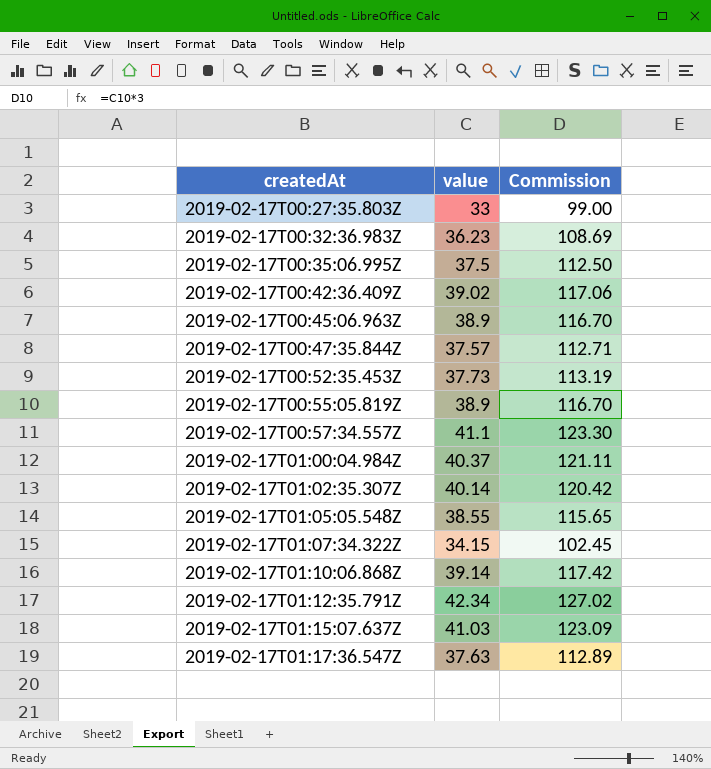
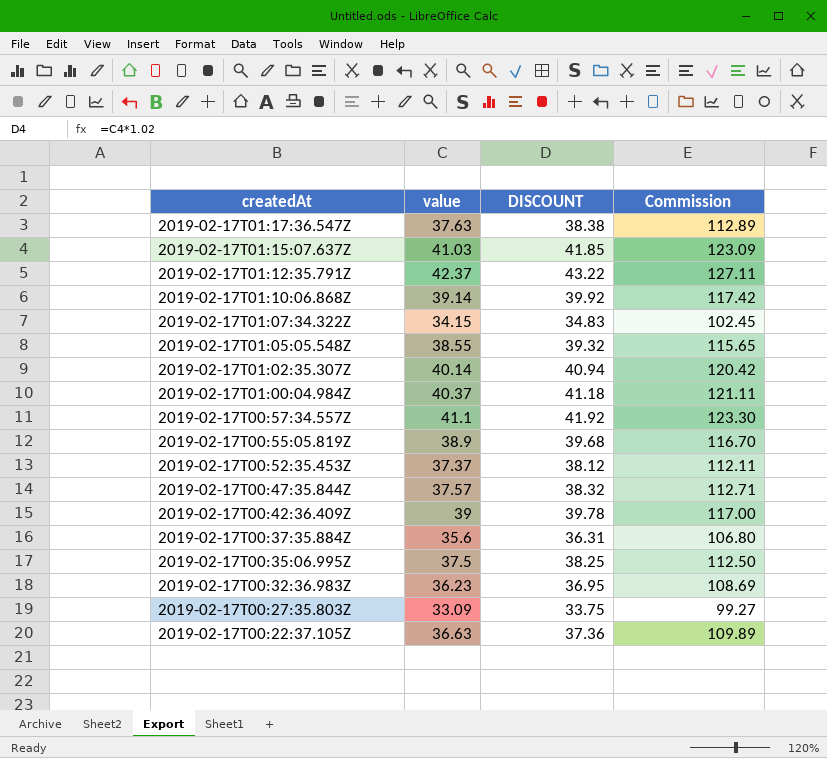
row order: createdAt ascending -> createdAt descending
column DISCOUNT | formula: none -> [value] * 1.02
row 2019-02-17T00:45:06.963Z: 38.9 | 116.70 -> none
2019-02-17T01:12:35.791Z | value: 42.34 -> 42.37
2019-02-17T01:12:35.791Z | Commission: 127.02 -> 127.11
2019-02-17T00:52:35.453Z | value: 37.73 -> 37.37
2019-02-17T00:52:35.453Z | Commission: 113.19 -> 112.11
2019-02-17T00:42:36.409Z | value: 39.02 -> 39
2019-02-17T00:42:36.409Z | Commission: 117.06 -> 117.00
row 2019-02-17T00:37:35.884Z: none -> 35.6 | 36.31 | 106.80
2019-02-17T00:27:35.803Z | value: 33 -> 33.09
2019-02-17T00:27:35.803Z | Commission: 99.00 -> 99.27
row 2019-02-17T00:22:37.105Z: none -> 36.63 | 37.36 | 109.89

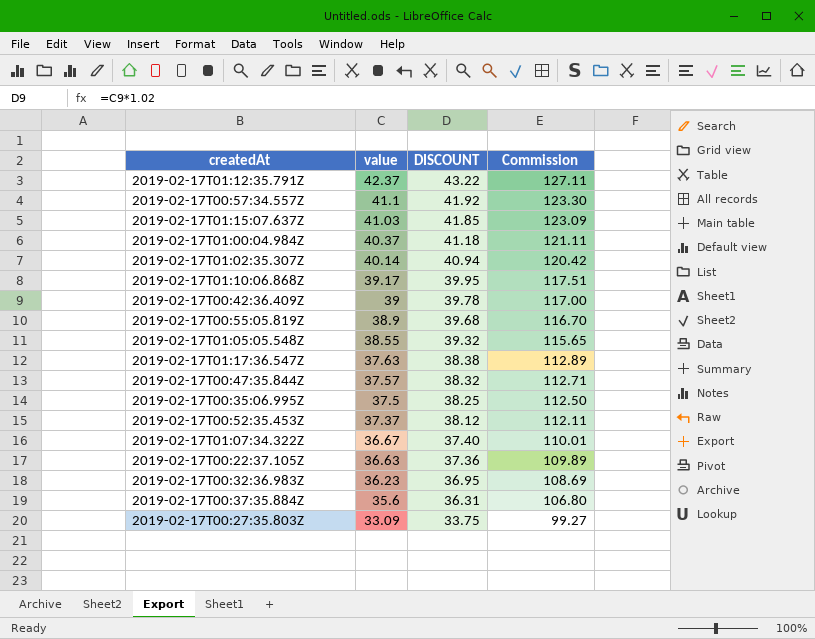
row order: createdAt descending -> value descending
2019-02-17T01:10:06.868Z | value: 39.14 -> 39.17
2019-02-17T01:10:06.868Z | DISCOUNT: 39.92 -> 39.95
2019-02-17T01:10:06.868Z | Commission: 117.42 -> 117.51
2019-02-17T01:07:34.322Z | value: 34.15 -> 36.67
2019-02-17T01:07:34.322Z | DISCOUNT: 34.83 -> 37.40
2019-02-17T01:07:34.322Z | Commission: 102.45 -> 110.01

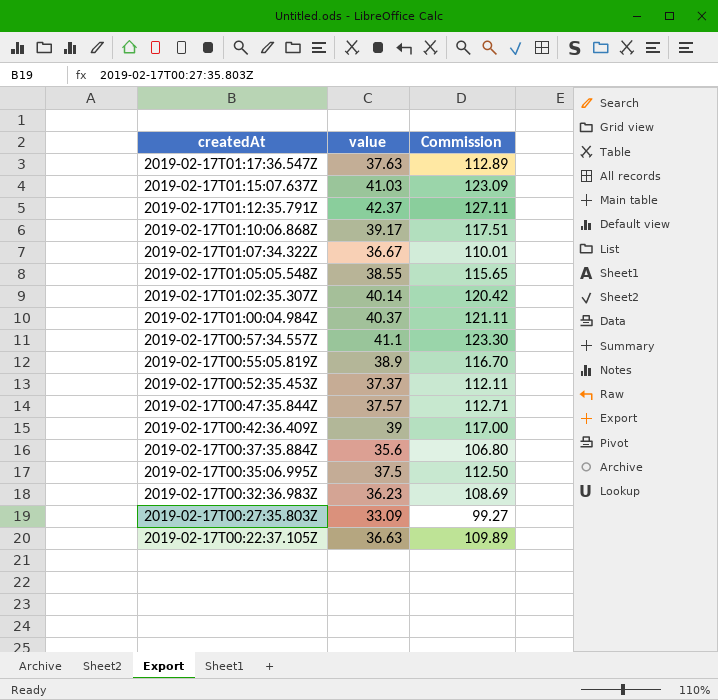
row order: value descending -> createdAt descending
column DISCOUNT | formula: [value] * 1.02 -> none

